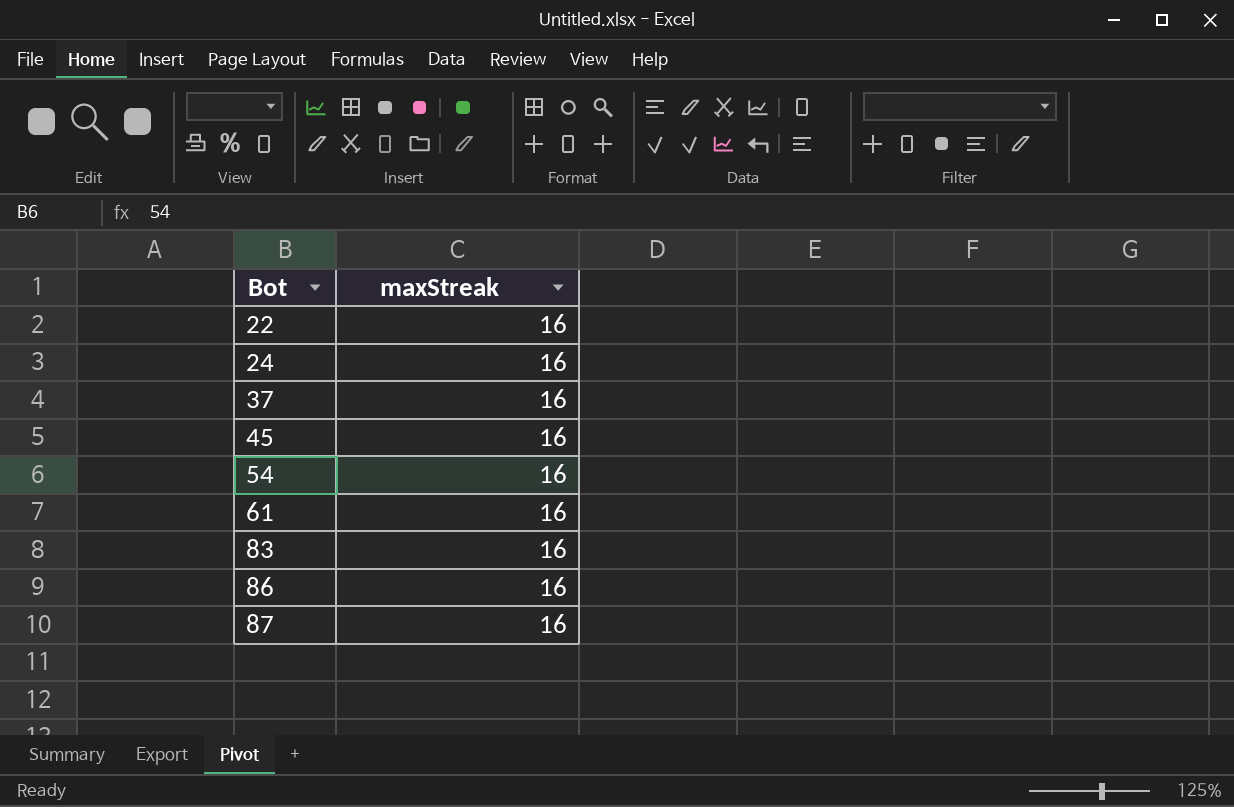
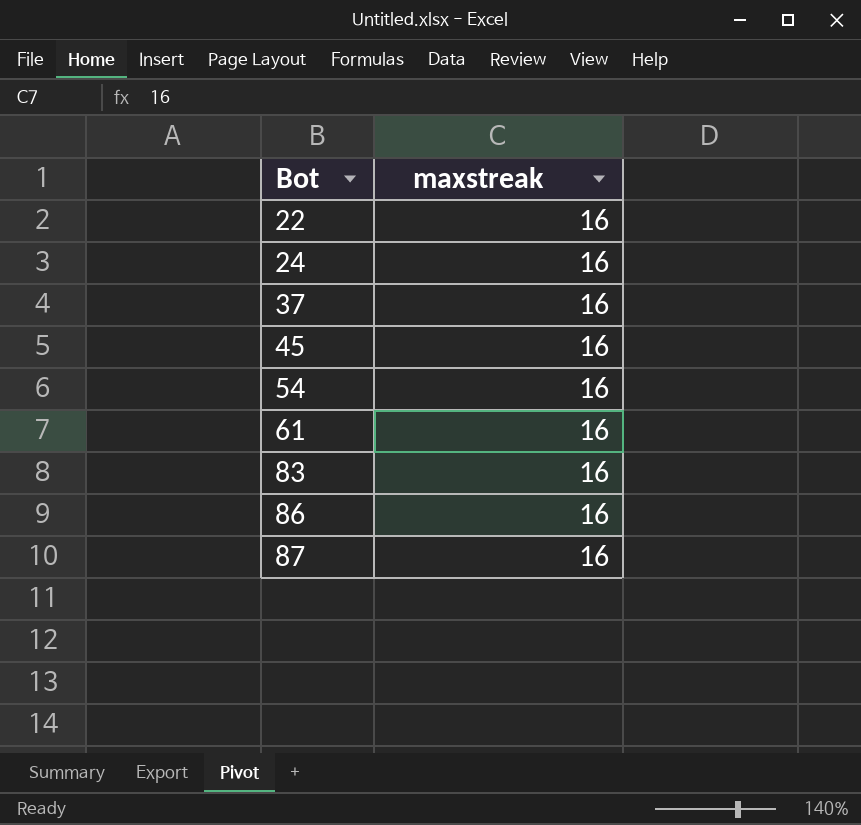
column name: maxStreak -> maxstreak

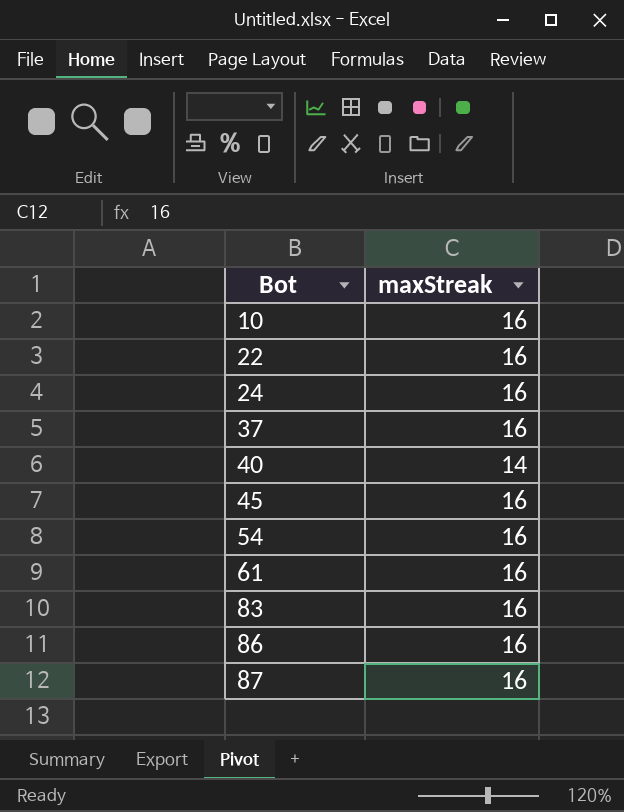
column name: maxstreak -> maxStreak
row 10: none -> 16
row 40: none -> 14

